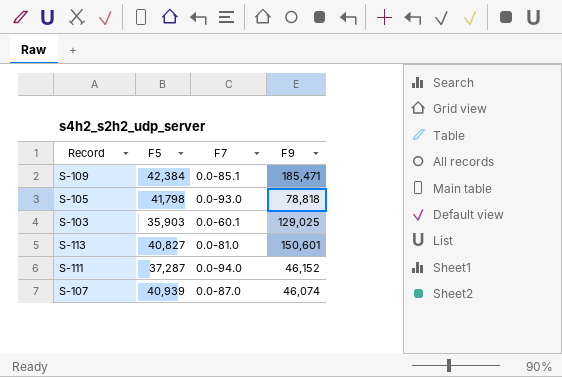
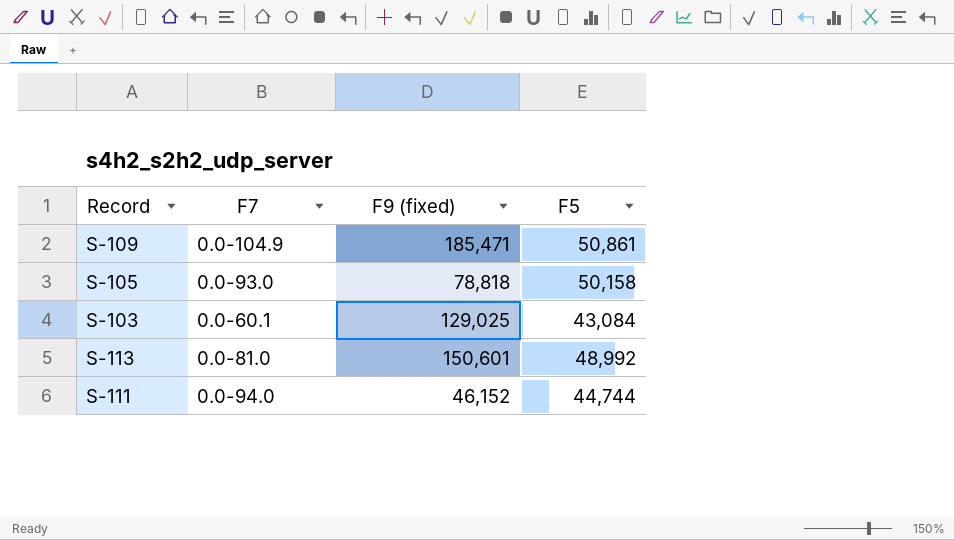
column name: F9 -> F9 (fixed)
column F5 | position: 2 -> 4
row S-107: 40,939 | 0.0-87.0 | 46,074 -> none
S-109 | F7: 0.0-85.1 -> 0.0-104.9
S-109 | F5: 42,384 -> 50,861
S-105 | F5: 41,798 -> 50,158
S-103 | F5: 35,903 -> 43,084
S-113 | F5: 40,827 -> 48,992
S-111 | F5: 37,287 -> 44,744

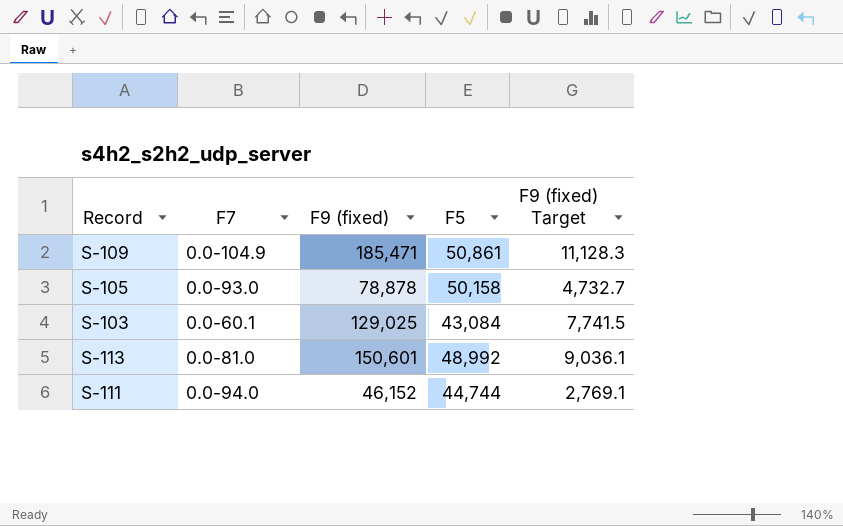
column F9 (fixed) Target | formula: none -> [F9 (fixed)] * 0.06
S-105 | F9 (fixed): 78,818 -> 78,878

